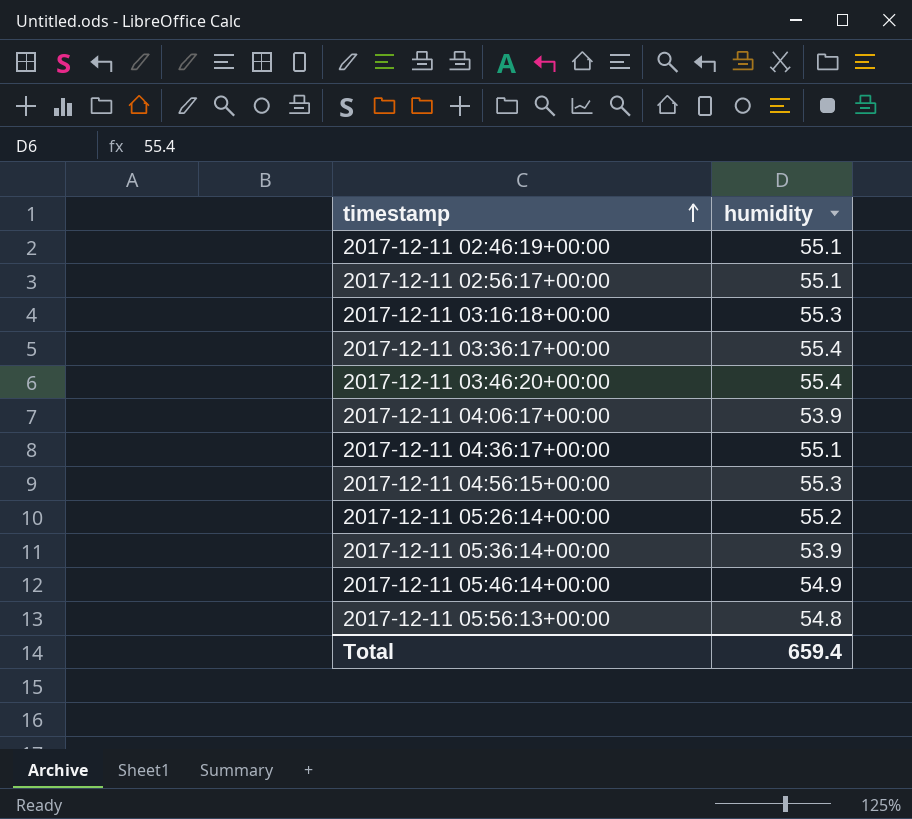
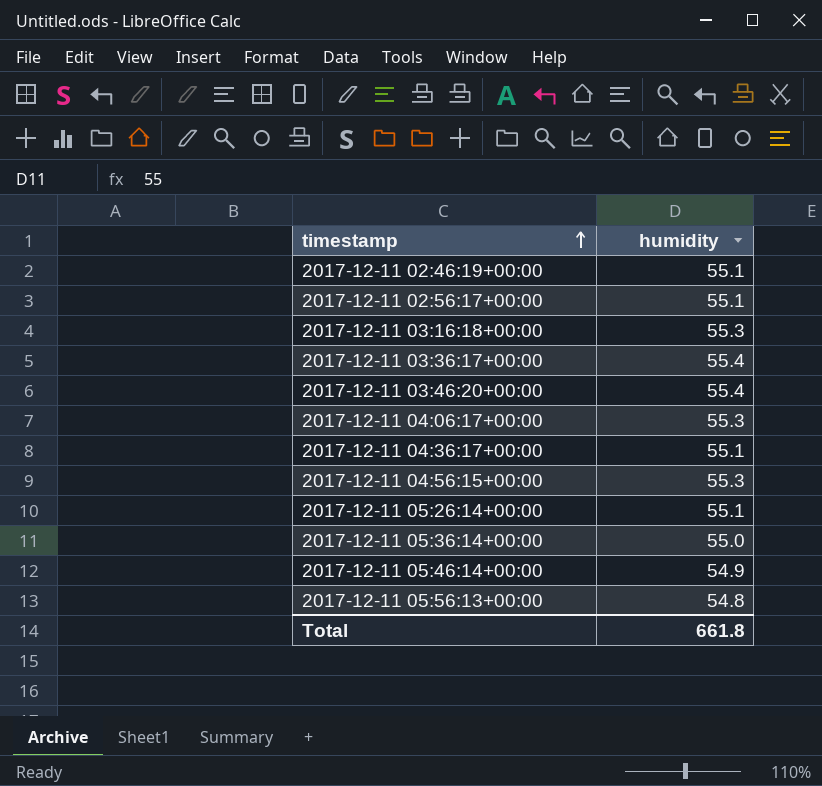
2017-12-11 04:06:17+00:00 | humidity: 53.9 -> 55.3
2017-12-11 05:26:14+00:00 | humidity: 55.2 -> 55.1
2017-12-11 05:36:14+00:00 | humidity: 53.9 -> 55.0
Total | humidity: 659.4 -> 661.8

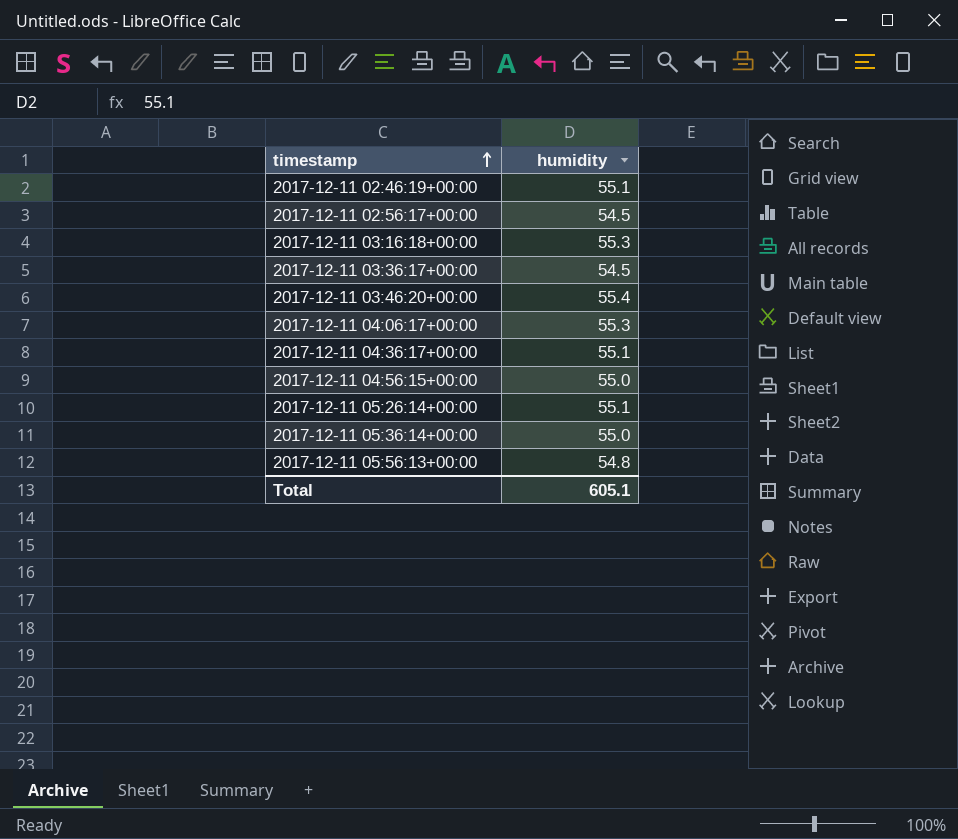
row 2017-12-11 05:46:14+00:00: 54.9 -> none
2017-12-11 02:56:17+00:00 | humidity: 55.1 -> 54.5
2017-12-11 03:36:17+00:00 | humidity: 55.4 -> 54.5
2017-12-11 04:56:15+00:00 | humidity: 55.3 -> 55.0
Total | humidity: 661.8 -> 605.1

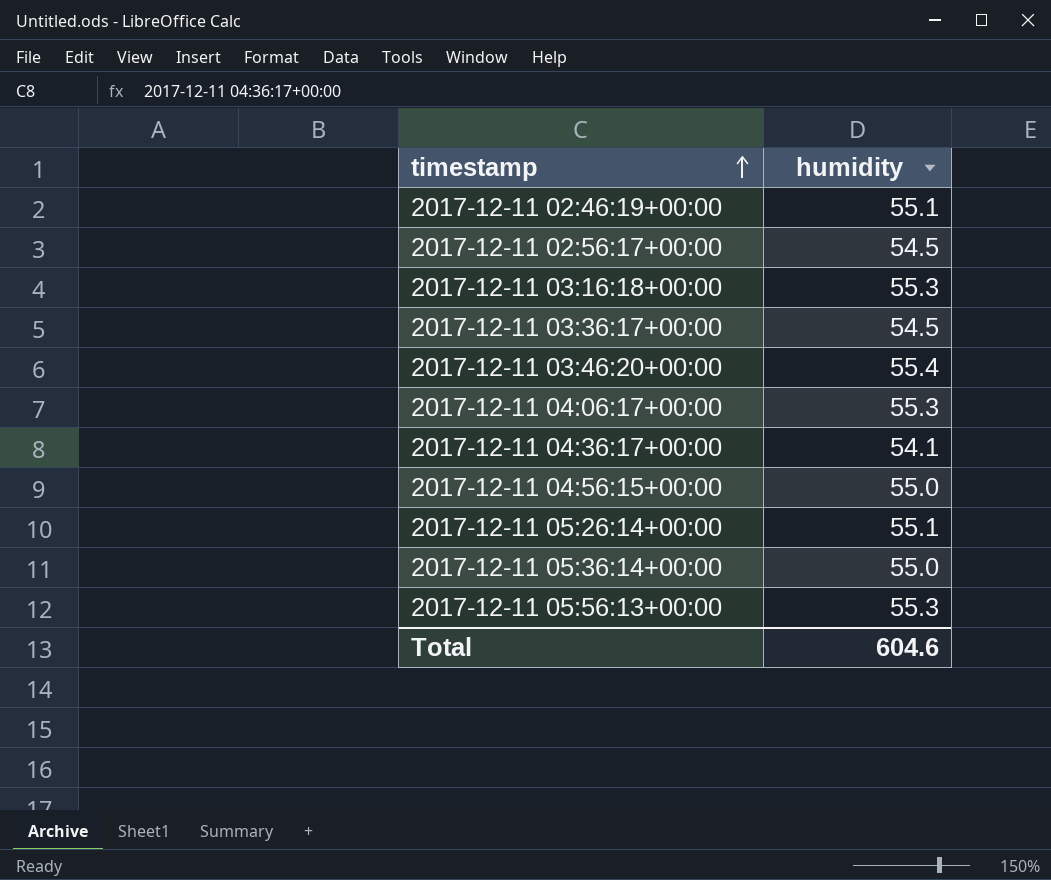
2017-12-11 04:36:17+00:00 | humidity: 55.1 -> 54.1
2017-12-11 05:56:13+00:00 | humidity: 54.8 -> 55.3
Total | humidity: 605.1 -> 604.6

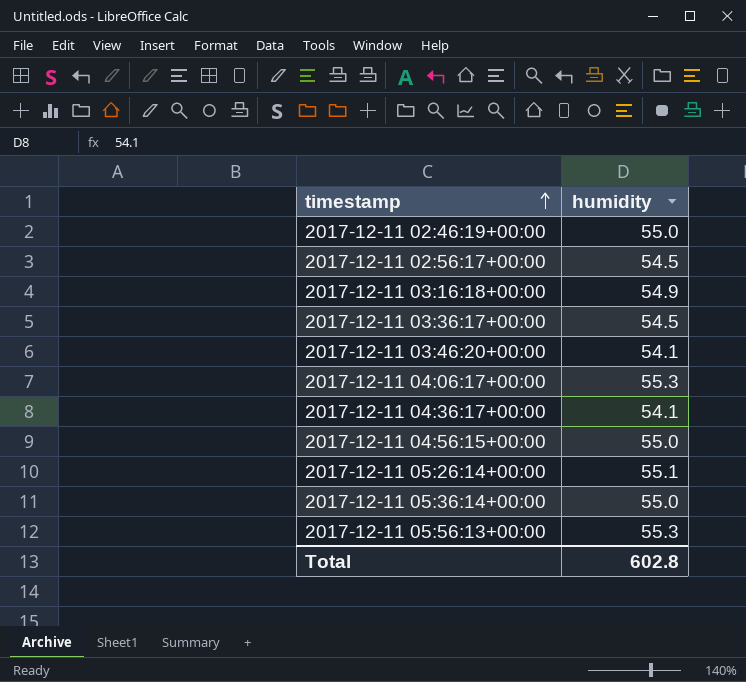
2017-12-11 02:46:19+00:00 | humidity: 55.1 -> 55.0
2017-12-11 03:16:18+00:00 | humidity: 55.3 -> 54.9
2017-12-11 03:46:20+00:00 | humidity: 55.4 -> 54.1
Total | humidity: 604.6 -> 602.8

